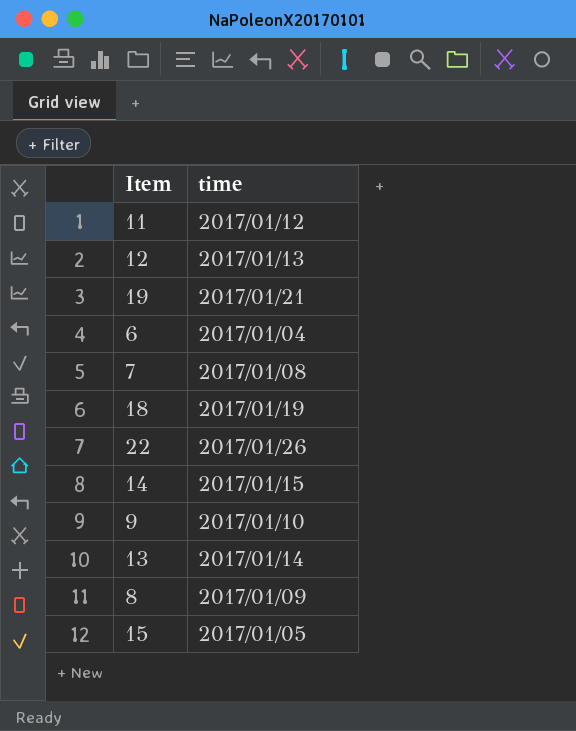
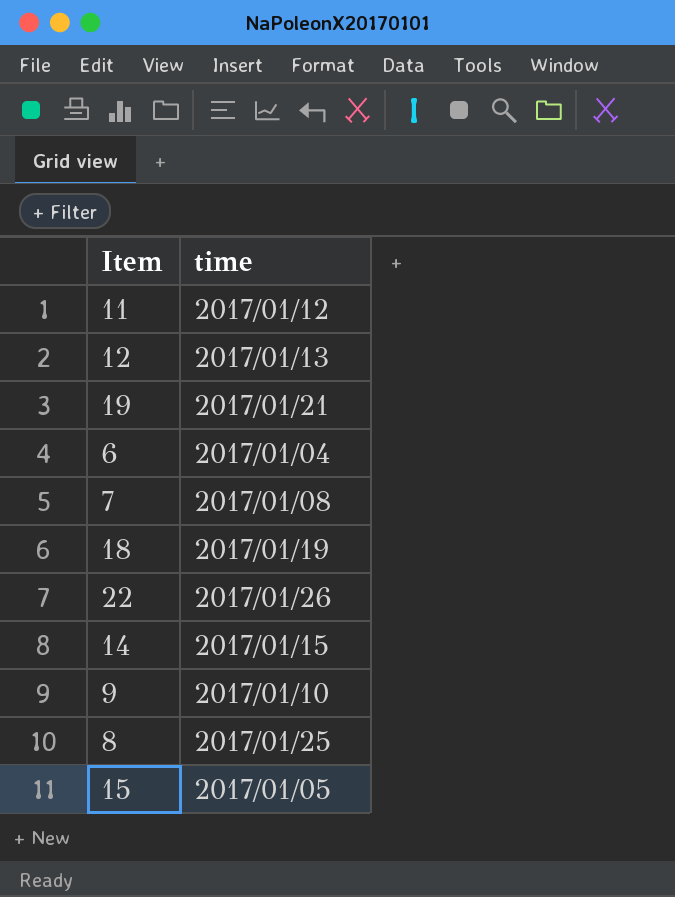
row 13: 2017/01/14 -> none
8 | time: 2017/01/09 -> 2017/01/25

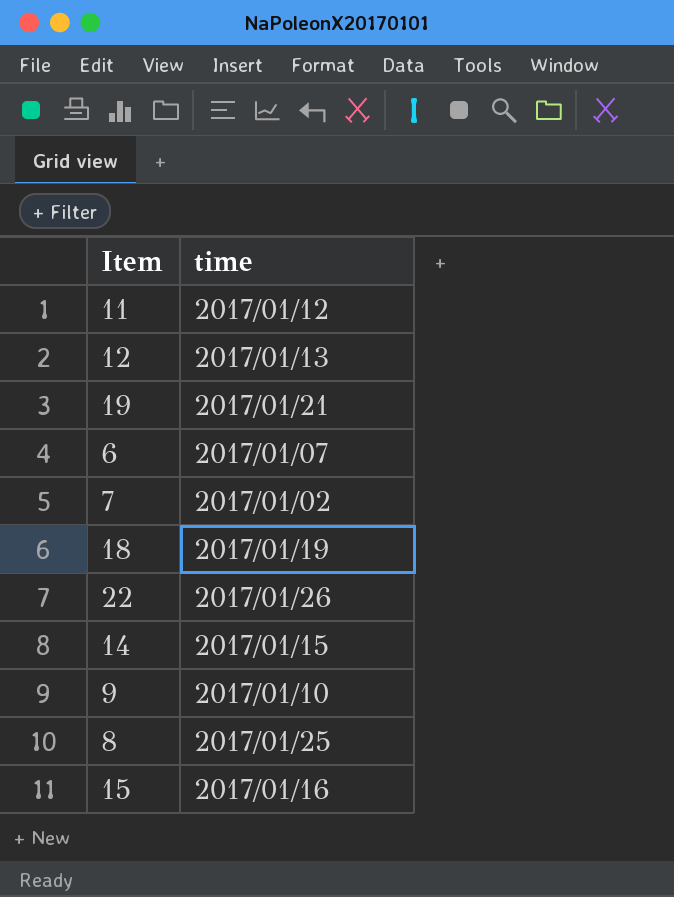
6 | time: 2017/01/04 -> 2017/01/07
7 | time: 2017/01/08 -> 2017/01/02
15 | time: 2017/01/05 -> 2017/01/16

